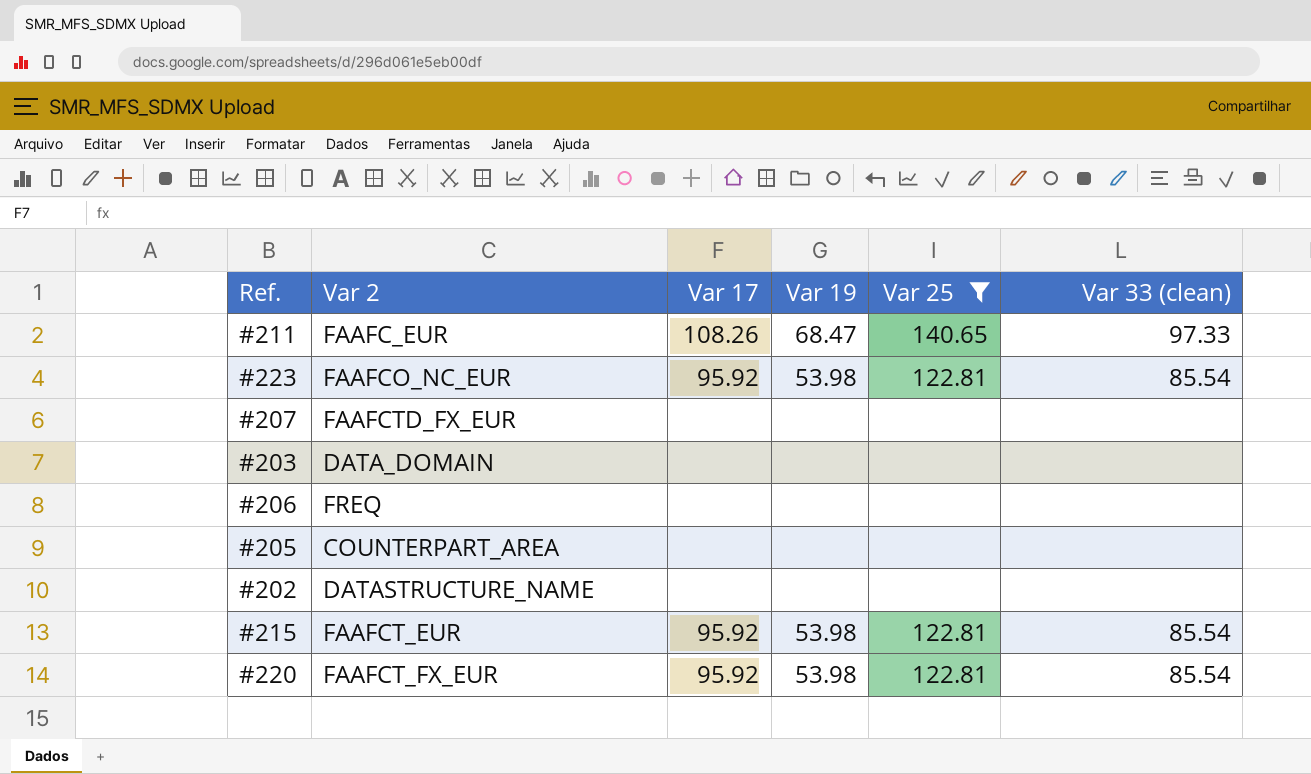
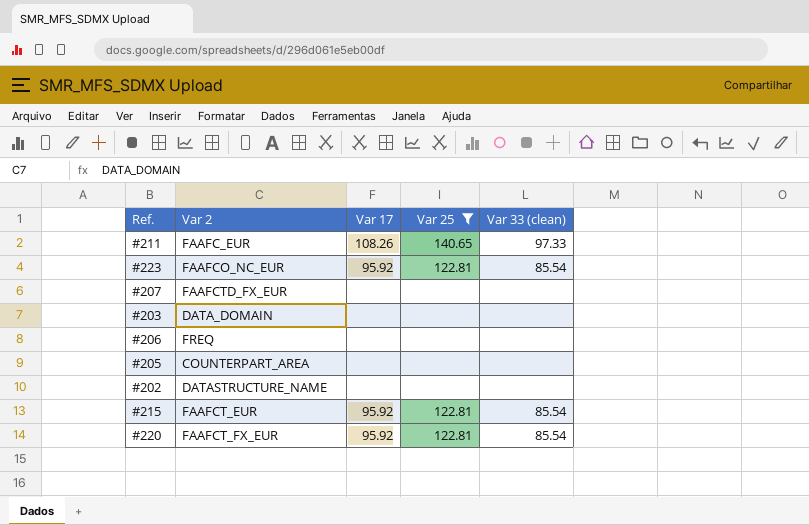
column Var 19 | position: 4 -> none

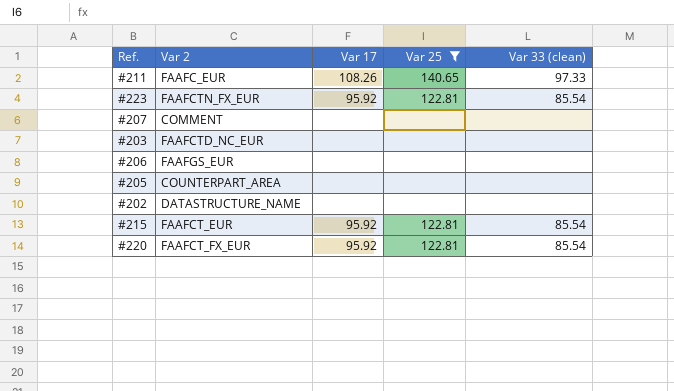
#223 | Var 2: FAAFCO_NC_EUR -> FAAFCTN_FX_EUR
#207 | Var 2: FAAFCTD_FX_EUR -> COMMENT
#203 | Var 2: DATA_DOMAIN -> FAAFCTD_NC_EUR
#206 | Var 2: FREQ -> FAAFGS_EUR

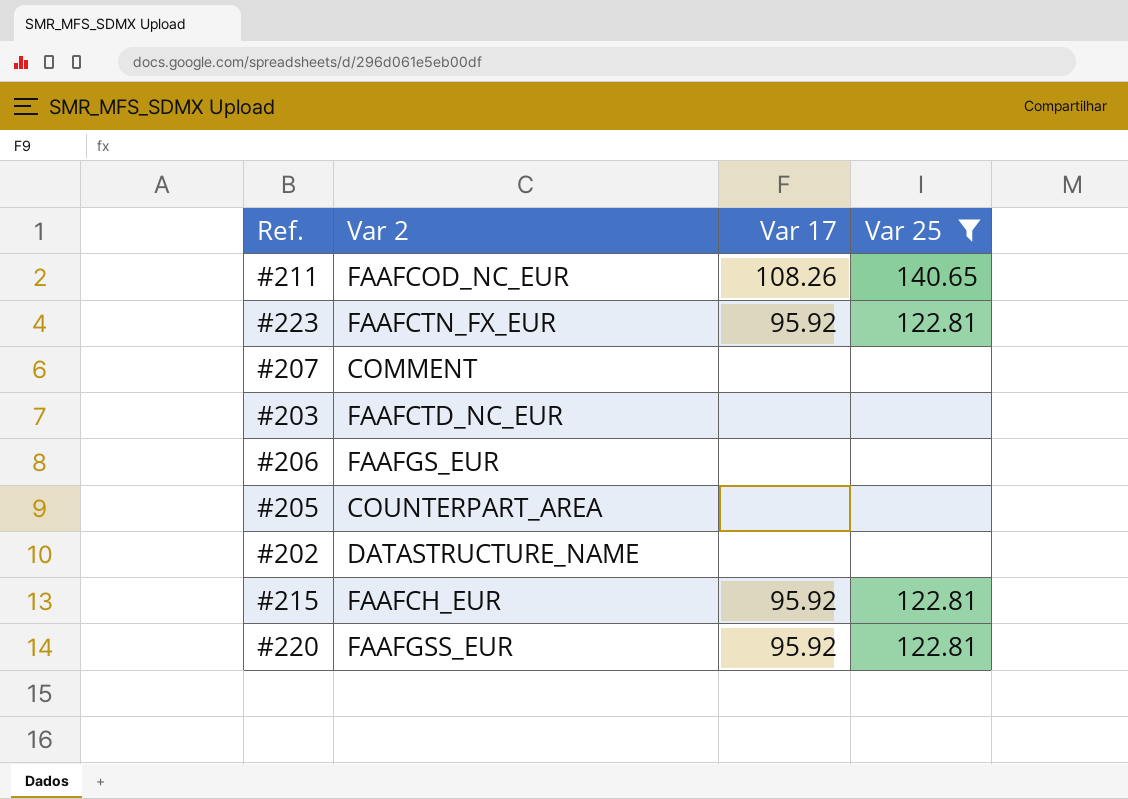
column Var 33 (clean) | position: 5 -> none
#211 | Var 2: FAAFC_EUR -> FAAFCOD_NC_EUR
#215 | Var 2: FAAFCT_EUR -> FAAFCH_EUR
#220 | Var 2: FAAFCT_FX_EUR -> FAAFGSS_EUR

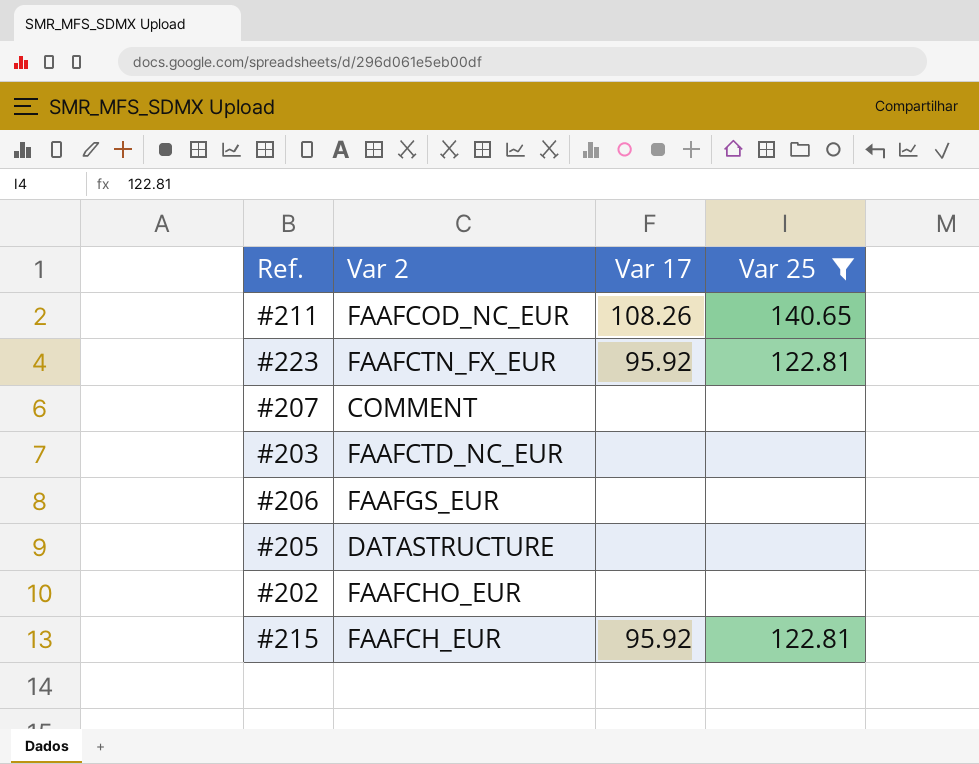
row #220: FAAFGSS_EUR | 95.92 | 122.81 -> none
#205 | Var 2: COUNTERPART_AREA -> DATASTRUCTURE
#202 | Var 2: DATASTRUCTURE_NAME -> FAAFCHO_EUR

